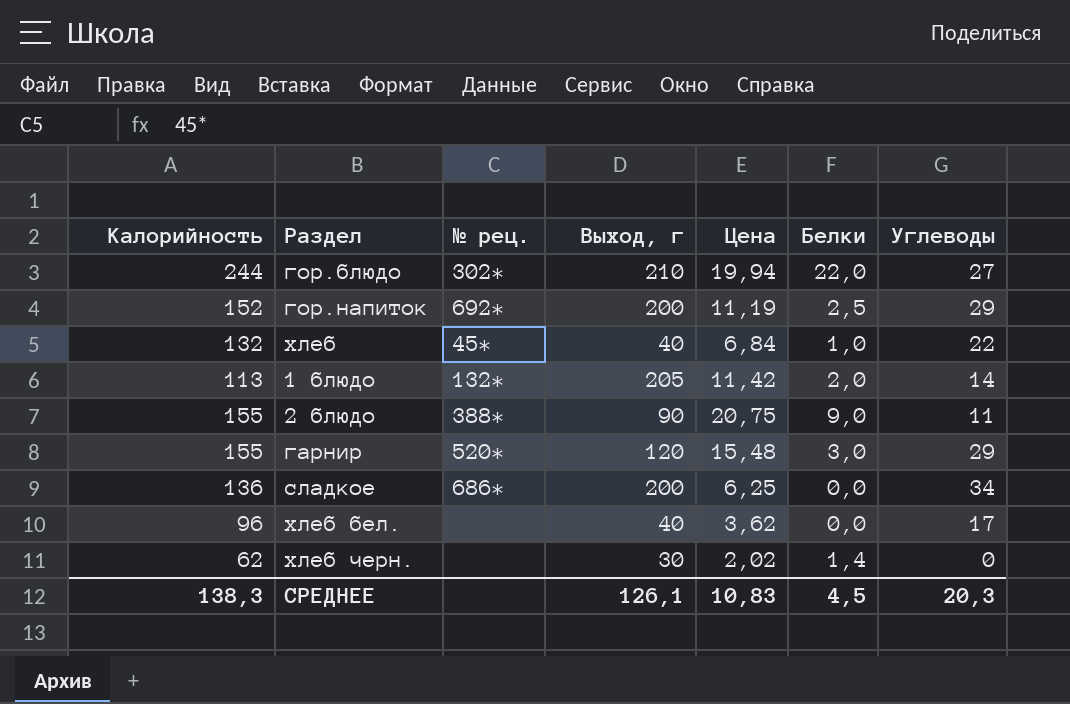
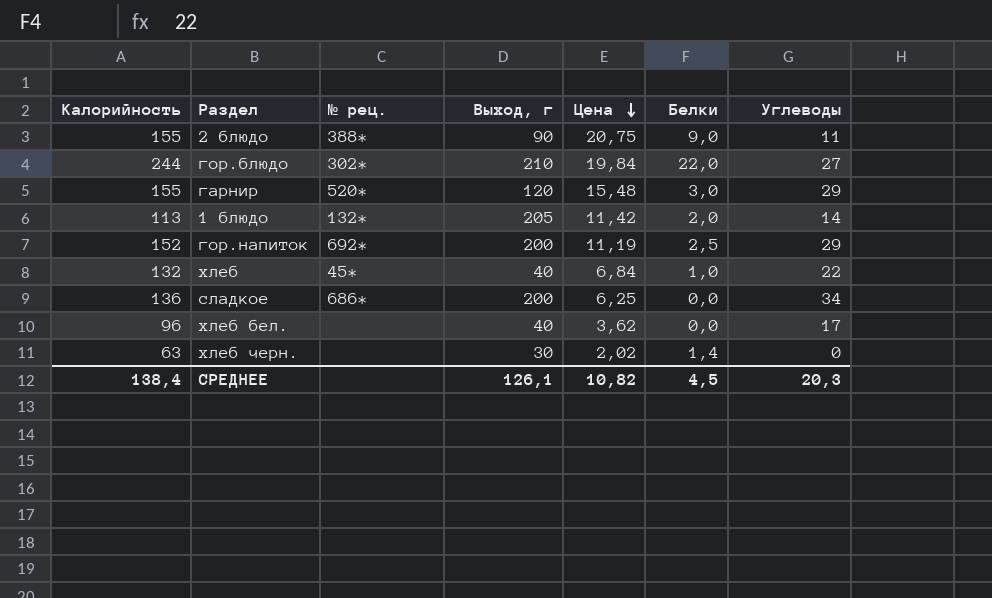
row order: none -> Цена descending
гор.блюдо | Цена: 19,94 -> 19,84
хлеб черн. | Калорийность: 62 -> 63
СРЕДНЕЕ | Калорийность: 138,3 -> 138,4
СРЕДНЕЕ | Цена: 10,83 -> 10,82

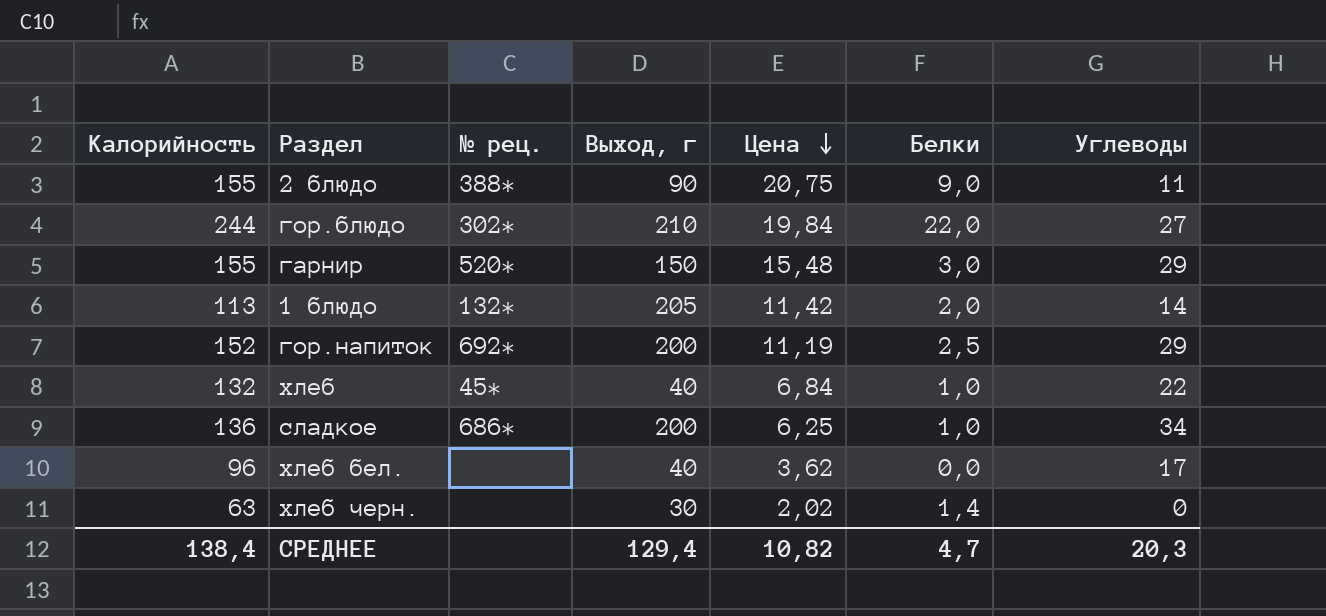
гарнир | Выход, г: 120 -> 150
сладкое | Белки: 0,0 -> 1,0
СРЕДНЕЕ | Выход, г: 126,1 -> 129,4
СРЕДНЕЕ | Белки: 4,5 -> 4,7

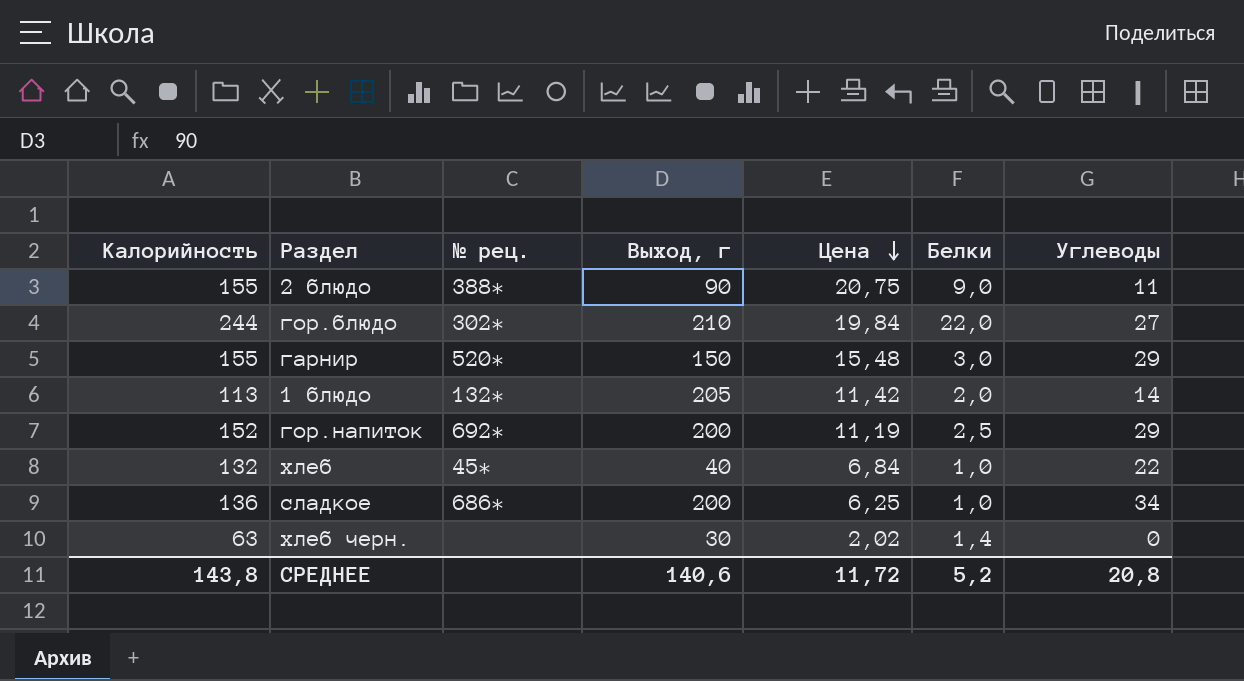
row хлеб бел.: 96 | none | 40 | 3,62 | 0,0 | 17 -> none
СРЕДНЕЕ | Калорийность: 138,4 -> 143,8
СРЕДНЕЕ | Выход, г: 129,4 -> 140,6
СРЕДНЕЕ | Цена: 10,82 -> 11,72
СРЕДНЕЕ | Белки: 4,7 -> 5,2
СРЕДНЕЕ | Углеводы: 20,3 -> 20,8

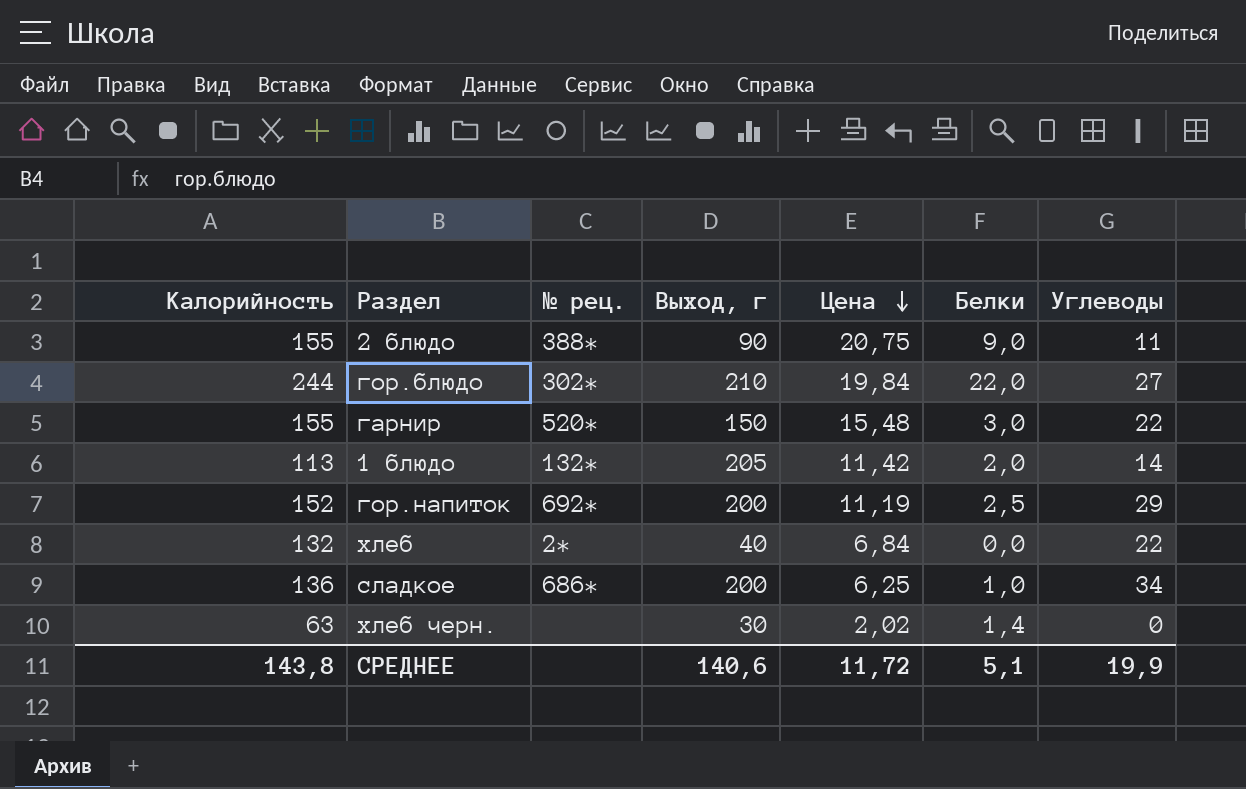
гарнир | Углеводы: 29 -> 22
хлеб | № рец.: 45* -> 2*
хлеб | Белки: 1,0 -> 0,0
СРЕДНЕЕ | Белки: 5,2 -> 5,1
СРЕДНЕЕ | Углеводы: 20,8 -> 19,9

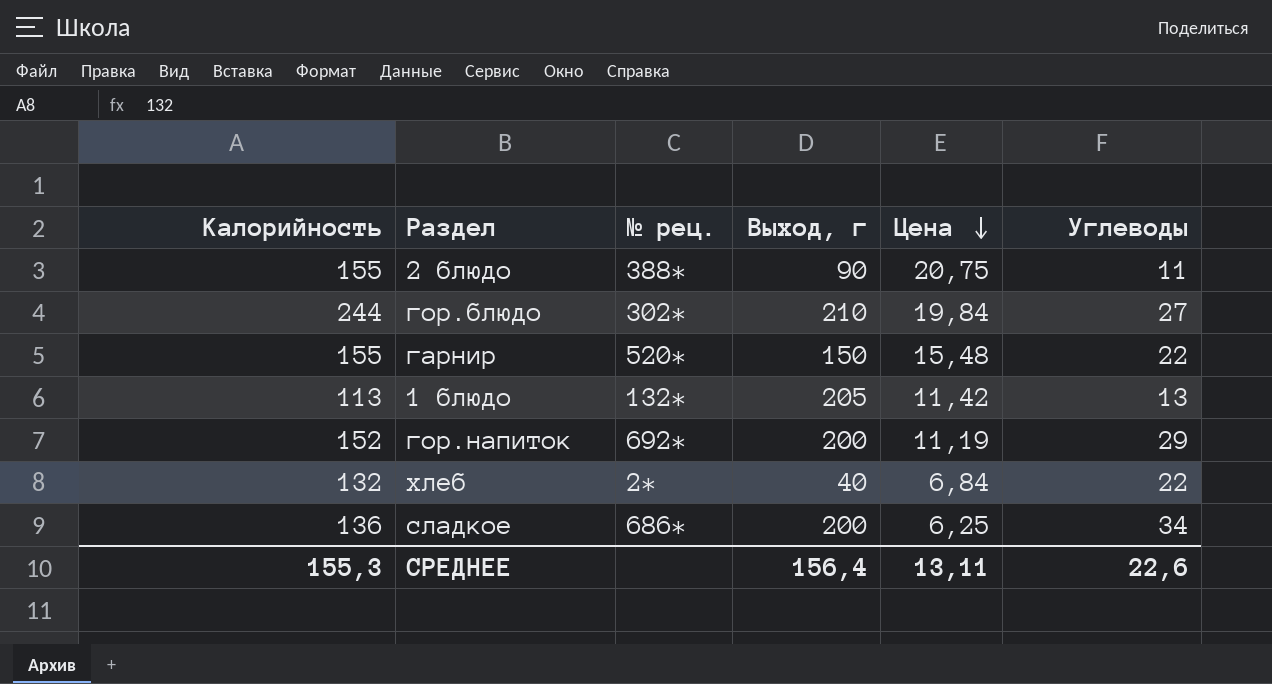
column Белки | position: 6 -> none
row хлеб черн.: 63 | none | 30 | 2,02 | 1,4 | 0 -> none
1 блюдо | Углеводы: 14 -> 13
СРЕДНЕЕ | Калорийность: 143,8 -> 155,3
СРЕДНЕЕ | Выход, г: 140,6 -> 156,4
СРЕДНЕЕ | Цена: 11,72 -> 13,11
СРЕДНЕЕ | Углеводы: 19,9 -> 22,6

